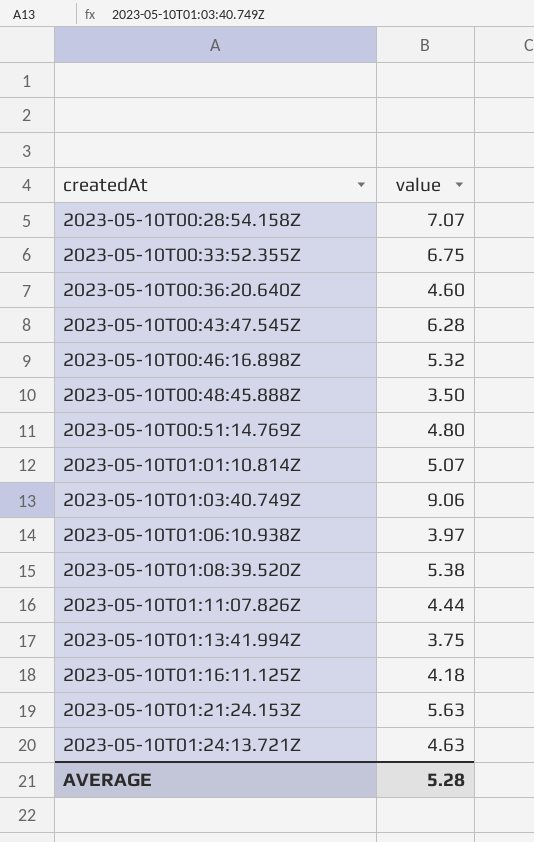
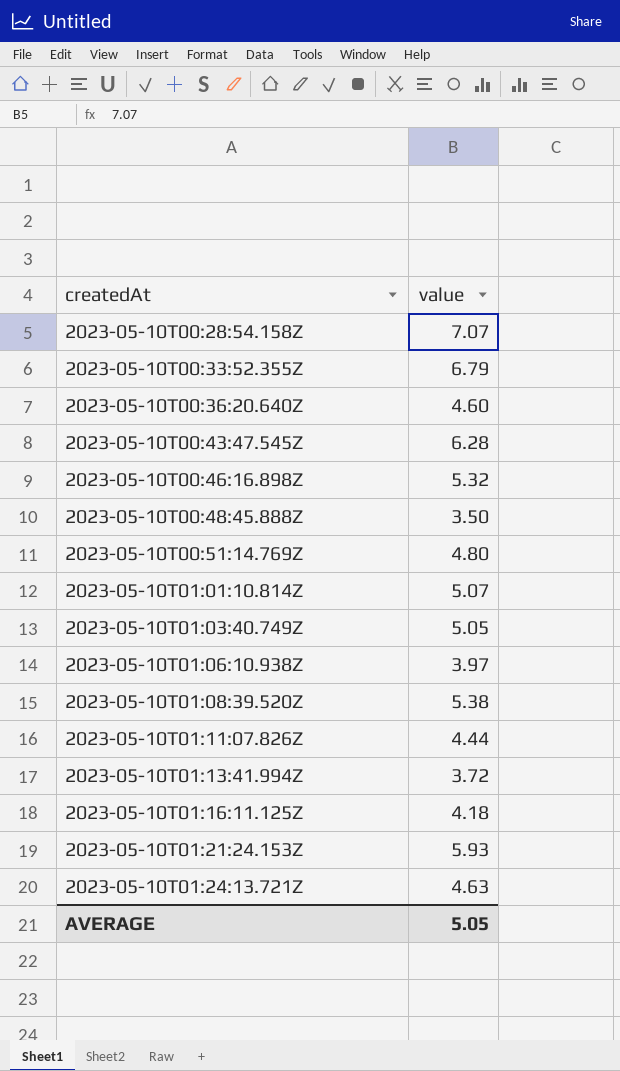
2023-05-10T00:33:52.355Z | value: 6.75 -> 6.79
2023-05-10T01:03:40.749Z | value: 9.06 -> 5.05
2023-05-10T01:13:41.994Z | value: 3.75 -> 3.72
2023-05-10T01:21:24.153Z | value: 5.63 -> 5.93
AVERAGE | value: 5.28 -> 5.05

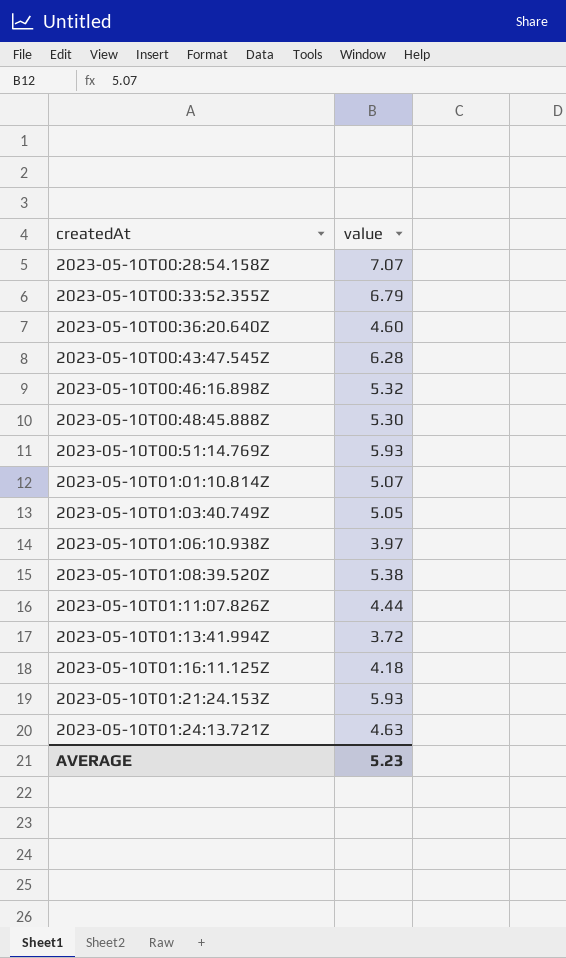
2023-05-10T00:48:45.888Z | value: 3.50 -> 5.30
2023-05-10T00:51:14.769Z | value: 4.80 -> 5.93
AVERAGE | value: 5.05 -> 5.23

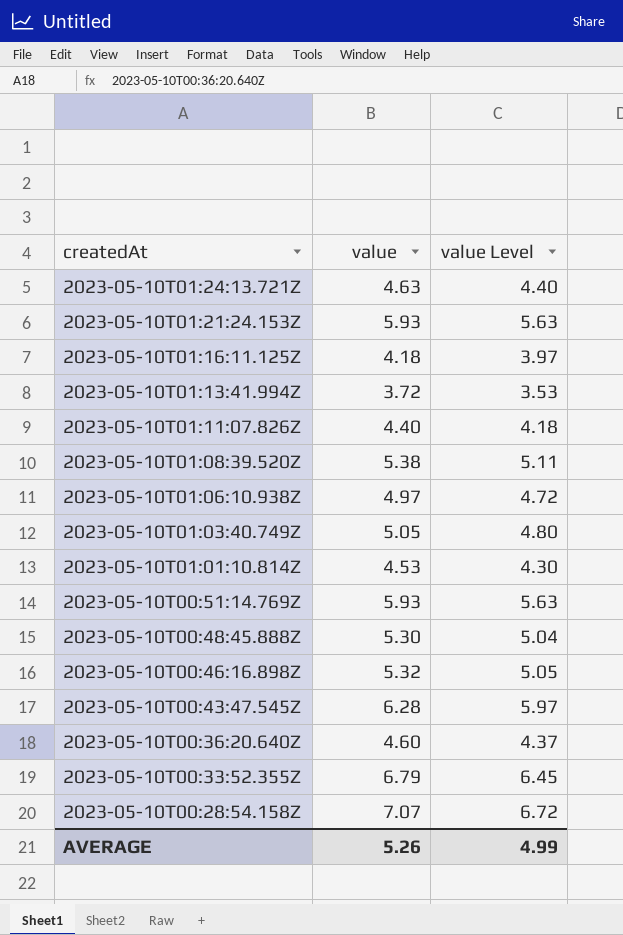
row order: createdAt ascending -> createdAt descending
column value Level | formula: none -> [value] * 0.95
2023-05-10T01:11:07.826Z | value: 4.44 -> 4.40
2023-05-10T01:06:10.938Z | value: 3.97 -> 4.97
2023-05-10T01:01:10.814Z | value: 5.07 -> 4.53
AVERAGE | value: 5.23 -> 5.26

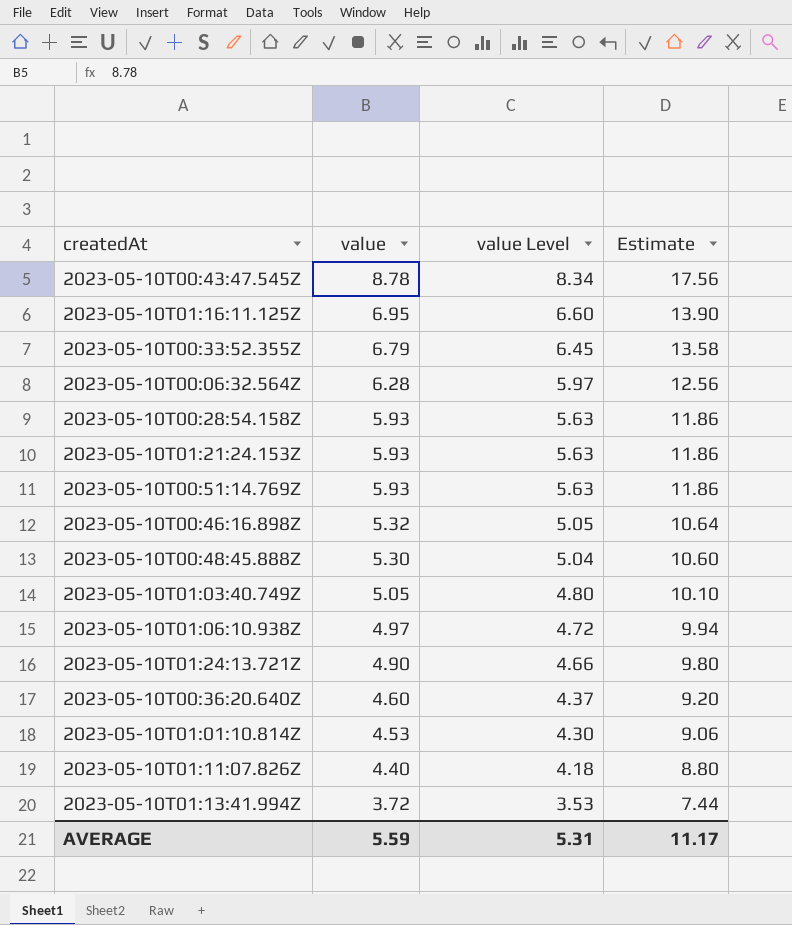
row order: createdAt descending -> value descending
column Estimate | formula: none -> [value] * 2
row 2023-05-10T01:08:39.520Z: 5.38 | 5.11 -> none
2023-05-10T00:43:47.545Z | value: 6.28 -> 8.78
2023-05-10T00:43:47.545Z | value Level: 5.97 -> 8.34
2023-05-10T01:16:11.125Z | value: 4.18 -> 6.95
2023-05-10T01:16:11.125Z | value Level: 3.97 -> 6.60
row 2023-05-10T00:06:32.564Z: none -> 6.28 | 5.97 | 12.56
2023-05-10T00:28:54.158Z | value: 7.07 -> 5.93
2023-05-10T00:28:54.158Z | value Level: 6.72 -> 5.63
2023-05-10T01:24:13.721Z | value: 4.63 -> 4.90
2023-05-10T01:24:13.721Z | value Level: 4.40 -> 4.66
AVERAGE | value: 5.26 -> 5.59
AVERAGE | value Level: 4.99 -> 5.31

